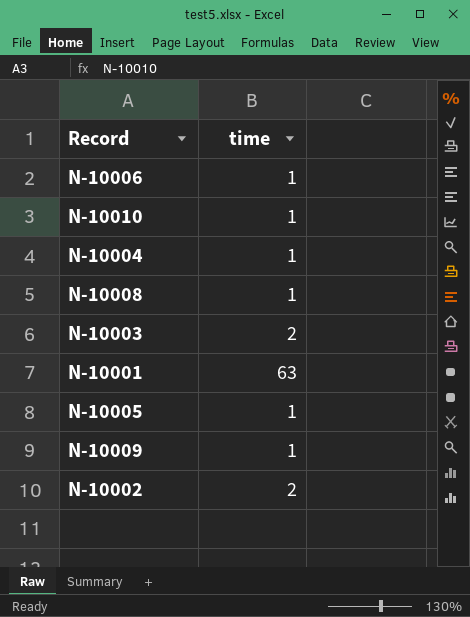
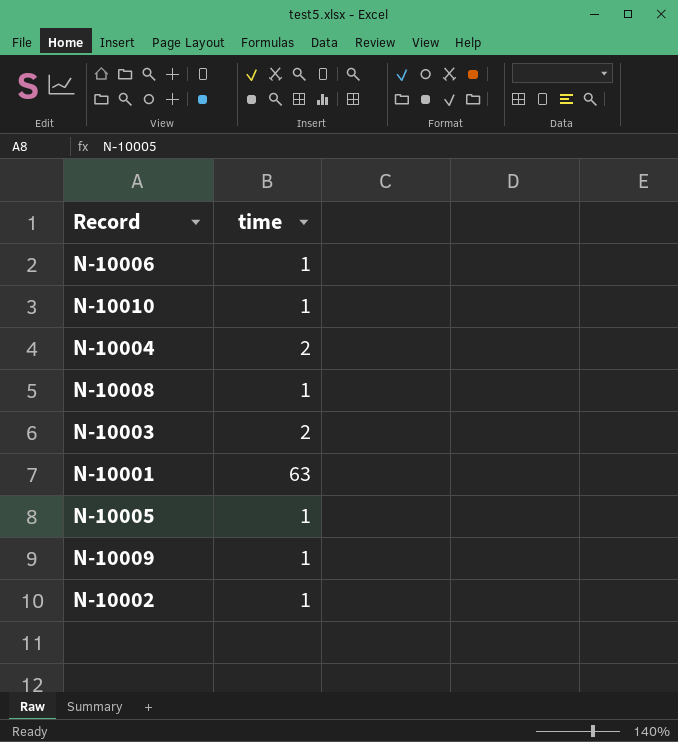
N-10004 | time: 1 -> 2
N-10002 | time: 2 -> 1

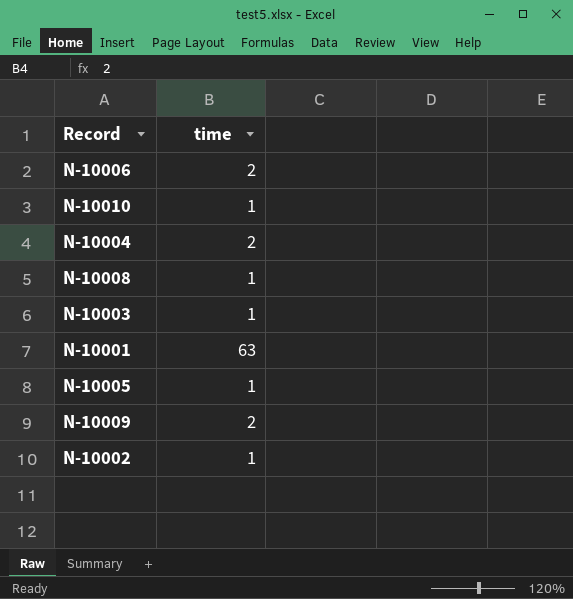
N-10006 | time: 1 -> 2
N-10003 | time: 2 -> 1
N-10009 | time: 1 -> 2

